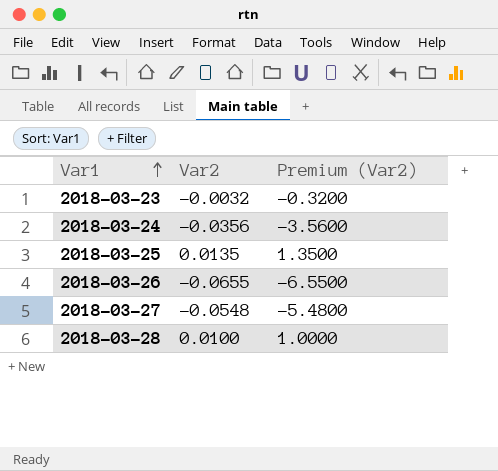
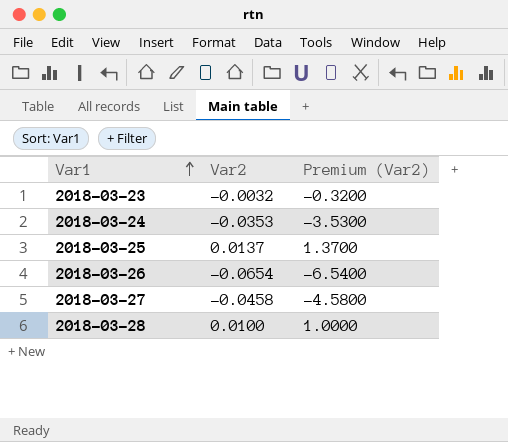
2018-03-24 | Var2: -0.0356 -> -0.0353
2018-03-24 | Premium (Var2): -3.5600 -> -3.5300
2018-03-25 | Var2: 0.0135 -> 0.0137
2018-03-25 | Premium (Var2): 1.3500 -> 1.3700
2018-03-26 | Var2: -0.0655 -> -0.0654
2018-03-26 | Premium (Var2): -6.5500 -> -6.5400
2018-03-27 | Var2: -0.0548 -> -0.0458
2018-03-27 | Premium (Var2): -5.4800 -> -4.5800

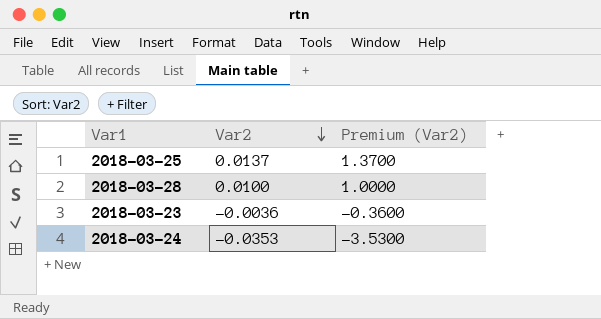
row order: Var1 ascending -> Var2 descending
row 2018-03-26: -0.0654 | -6.5400 -> none
row 2018-03-27: -0.0458 | -4.5800 -> none
2018-03-23 | Var2: -0.0032 -> -0.0036
2018-03-23 | Premium (Var2): -0.3200 -> -0.3600

